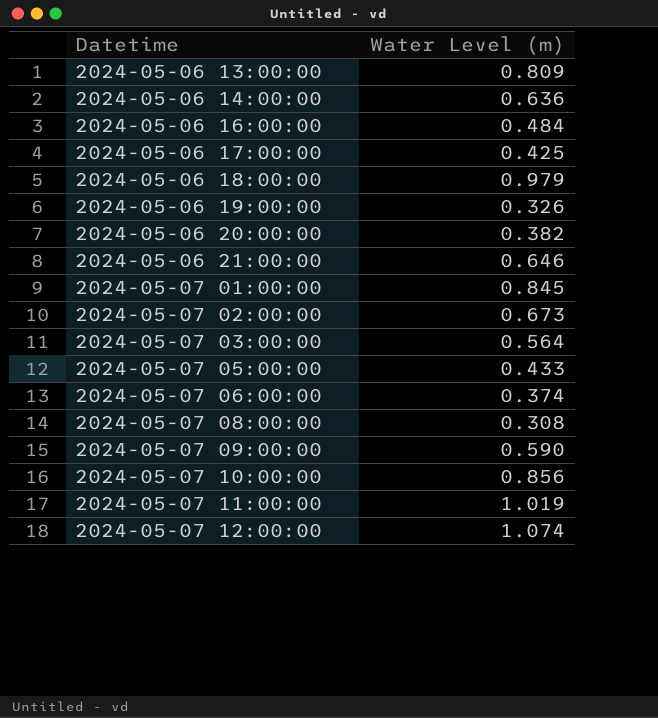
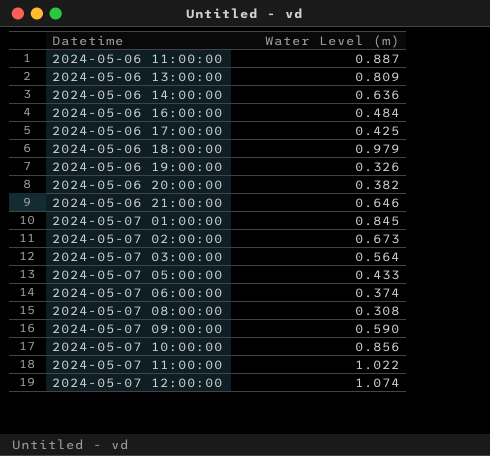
row 2024-05-06 11:00:00: none -> 0.887
2024-05-07 11:00:00 | Water Level (m): 1.019 -> 1.022

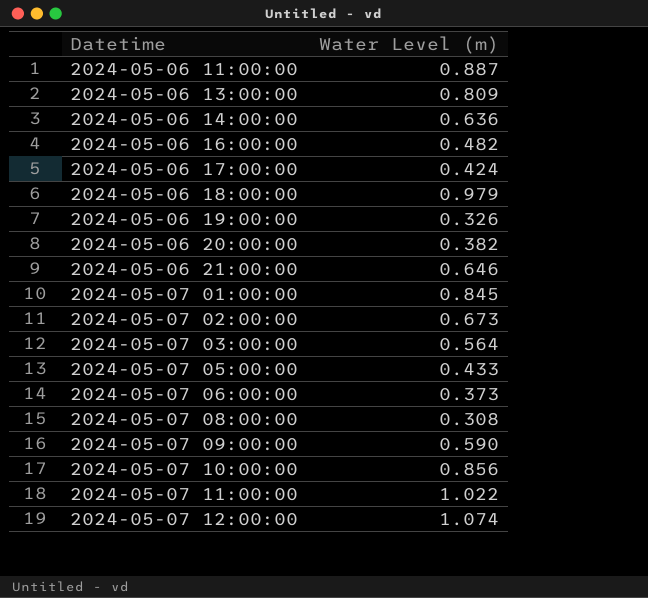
2024-05-06 16:00:00 | Water Level (m): 0.484 -> 0.482
2024-05-06 17:00:00 | Water Level (m): 0.425 -> 0.424
2024-05-07 06:00:00 | Water Level (m): 0.374 -> 0.373

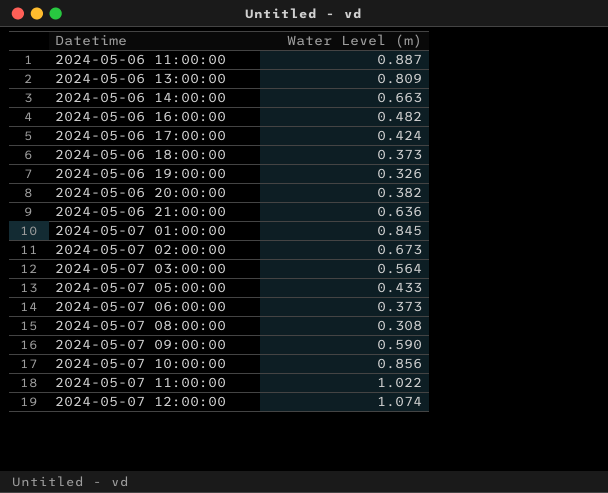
2024-05-06 14:00:00 | Water Level (m): 0.636 -> 0.663
2024-05-06 18:00:00 | Water Level (m): 0.979 -> 0.373
2024-05-06 21:00:00 | Water Level (m): 0.646 -> 0.636

